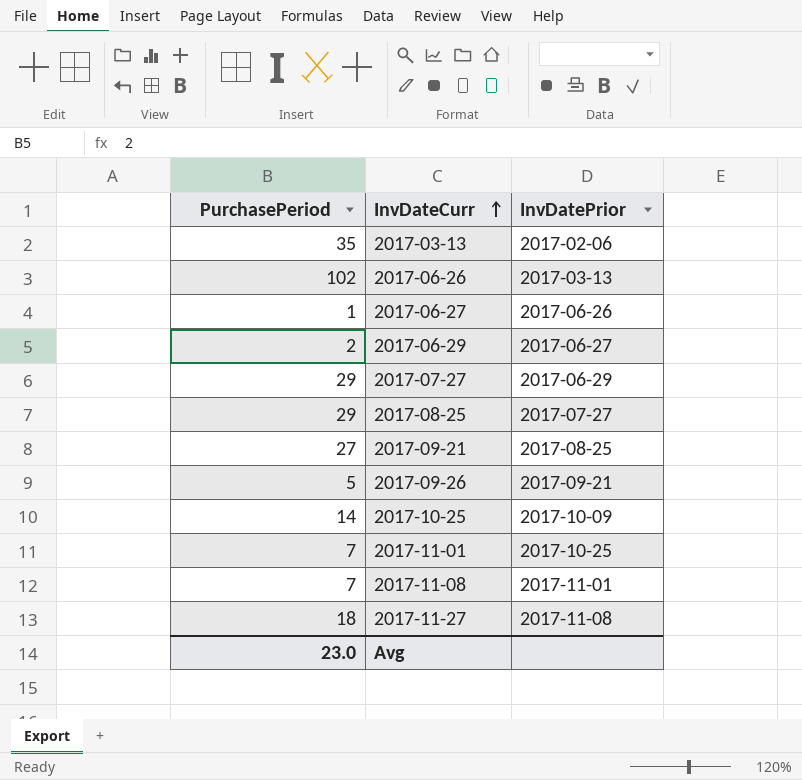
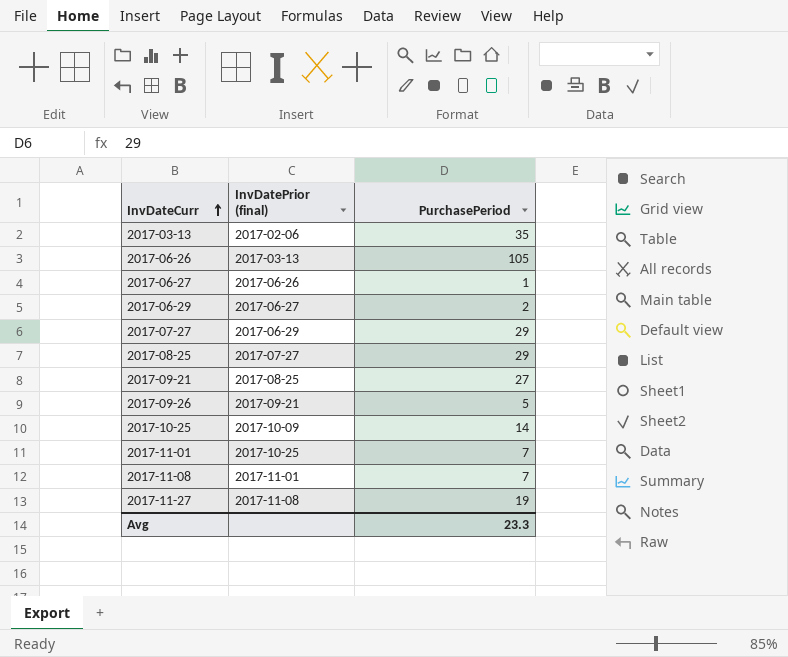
column name: InvDatePrior -> InvDatePrior (final)
column PurchasePeriod | position: 1 -> 3
2017-06-26 | PurchasePeriod: 102 -> 105
2017-11-27 | PurchasePeriod: 18 -> 19
Avg | PurchasePeriod: 23.0 -> 23.3

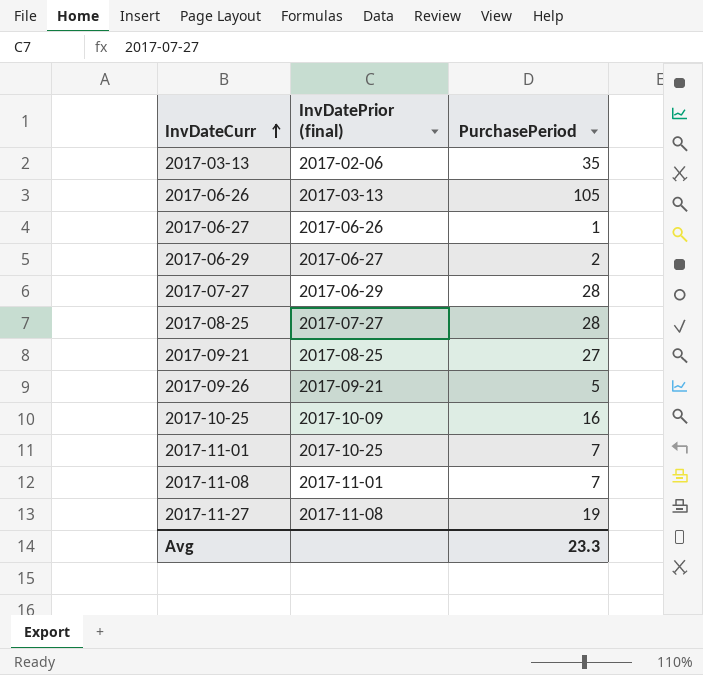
2017-07-27 | PurchasePeriod: 29 -> 28
2017-08-25 | PurchasePeriod: 29 -> 28
2017-10-25 | PurchasePeriod: 14 -> 16

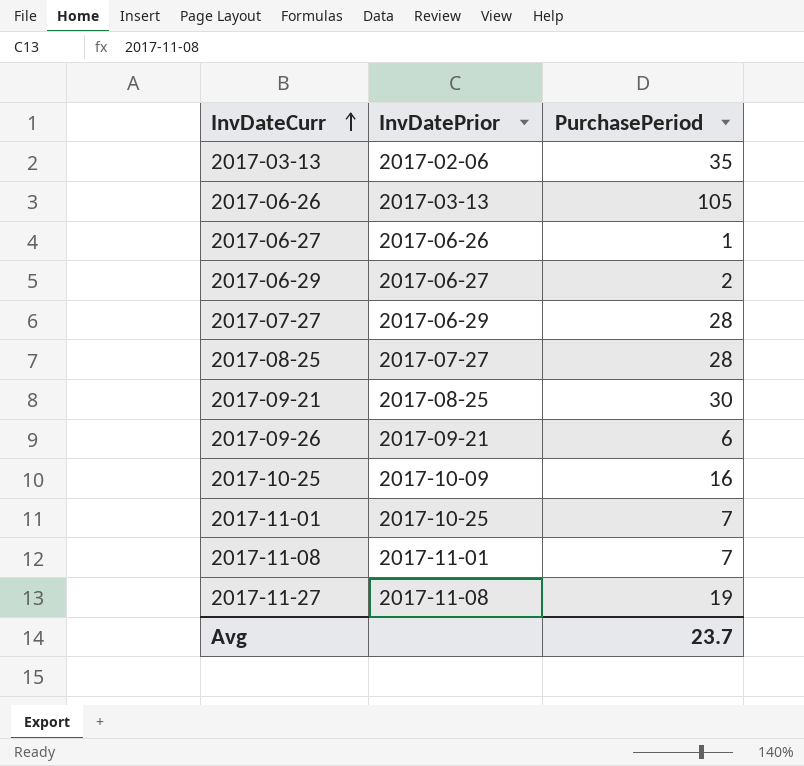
column name: InvDatePrior (final) -> InvDatePrior
2017-09-21 | PurchasePeriod: 27 -> 30
2017-09-26 | PurchasePeriod: 5 -> 6
Avg | PurchasePeriod: 23.3 -> 23.7

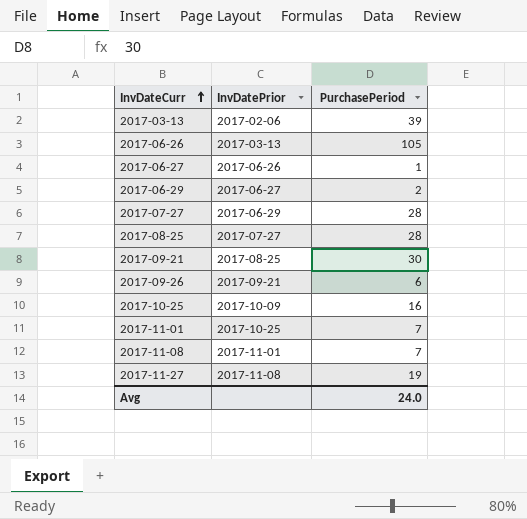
2017-03-13 | PurchasePeriod: 35 -> 39
Avg | PurchasePeriod: 23.7 -> 24.0

